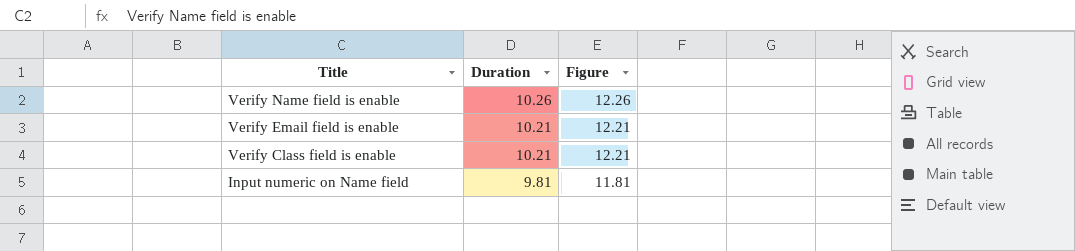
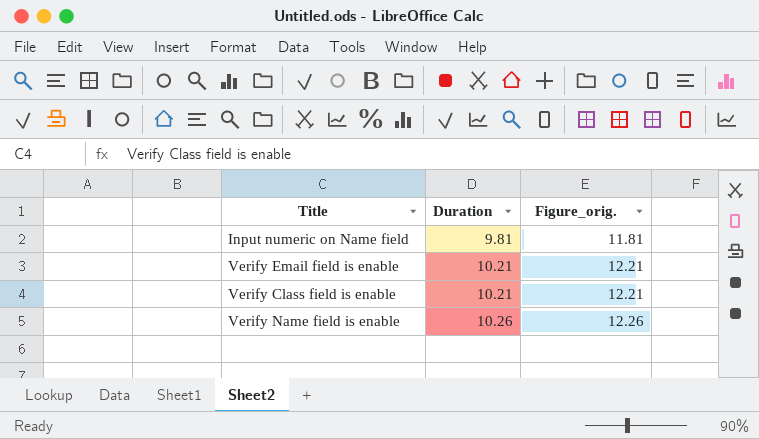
row order: Title descending -> Duration ascending
column name: Figure -> Figure_orig.

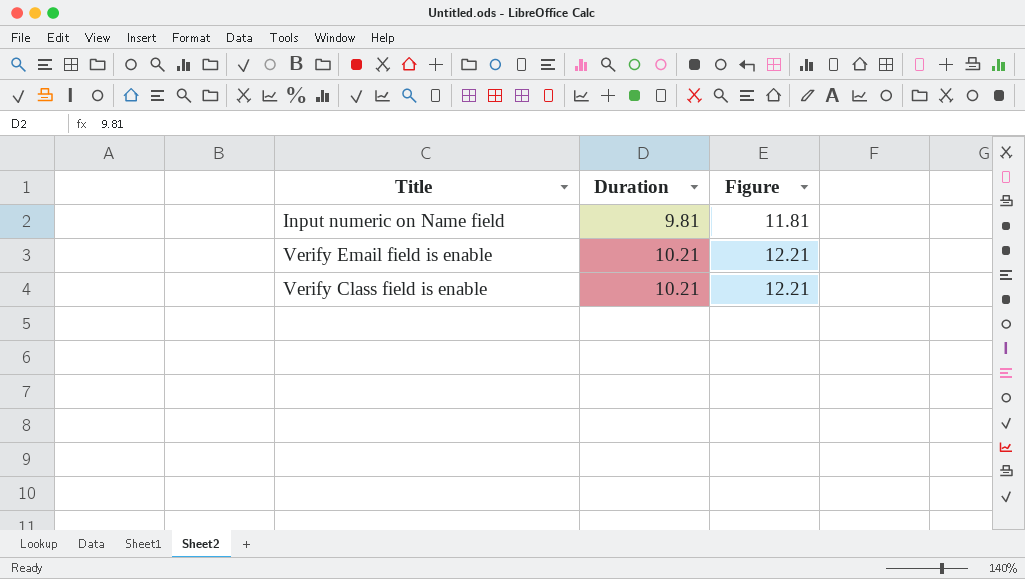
column name: Figure_orig. -> Figure
row Verify Name field is enable: 10.26 | 12.26 -> none

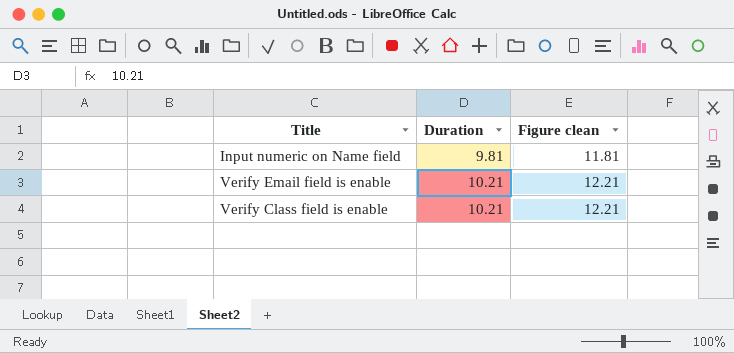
column name: Figure -> Figure clean

